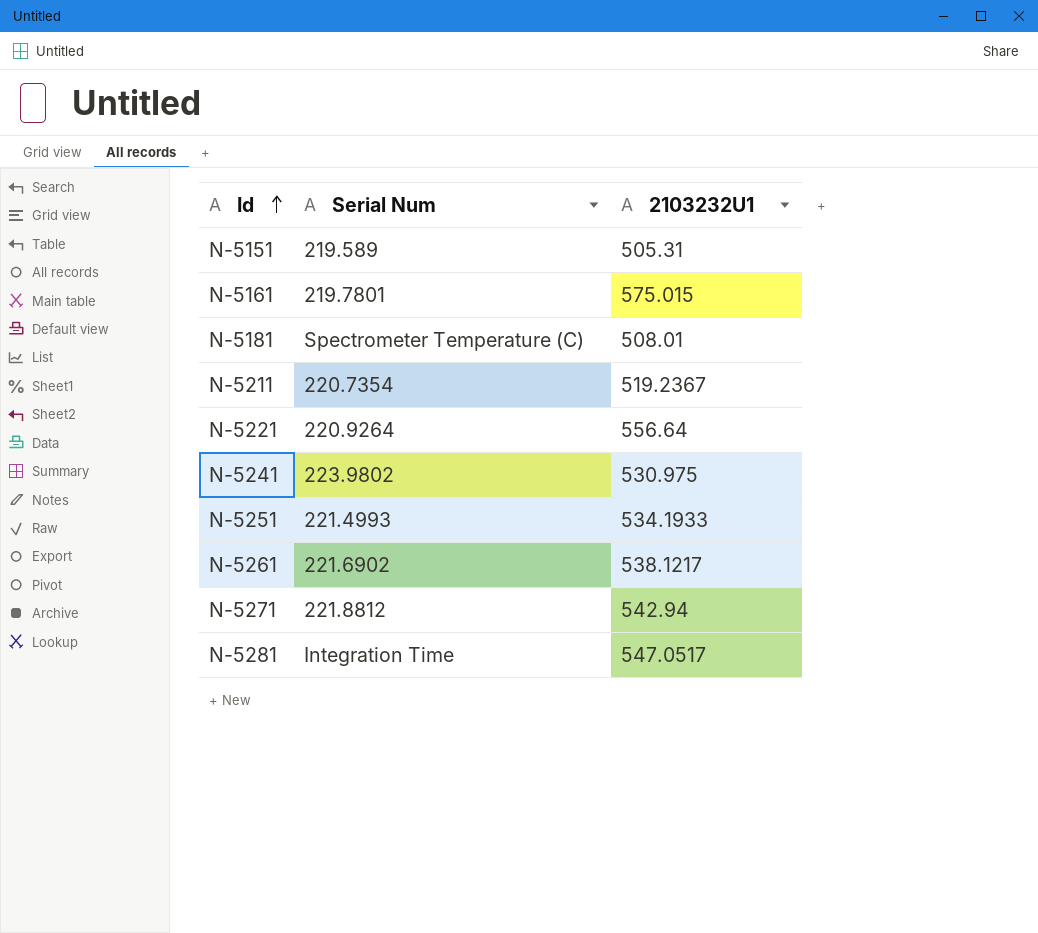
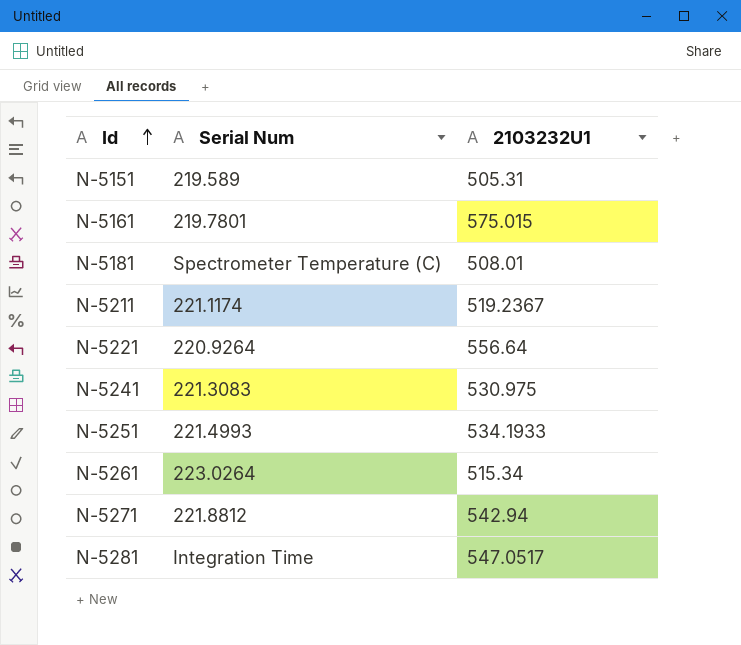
N-5211 | Serial Num: 220.7354 -> 221.1174
N-5241 | Serial Num: 223.9802 -> 221.3083
N-5261 | Serial Num: 221.6902 -> 223.0264
N-5261 | 2103232U1: 538.1217 -> 515.34

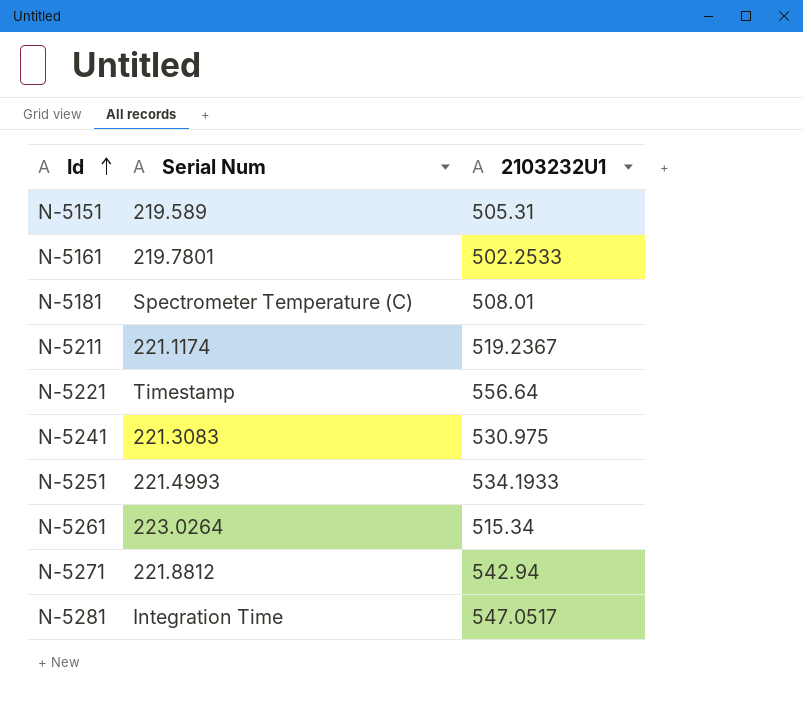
N-5161 | 2103232U1: 575.015 -> 502.2533
N-5221 | Serial Num: 220.9264 -> Timestamp

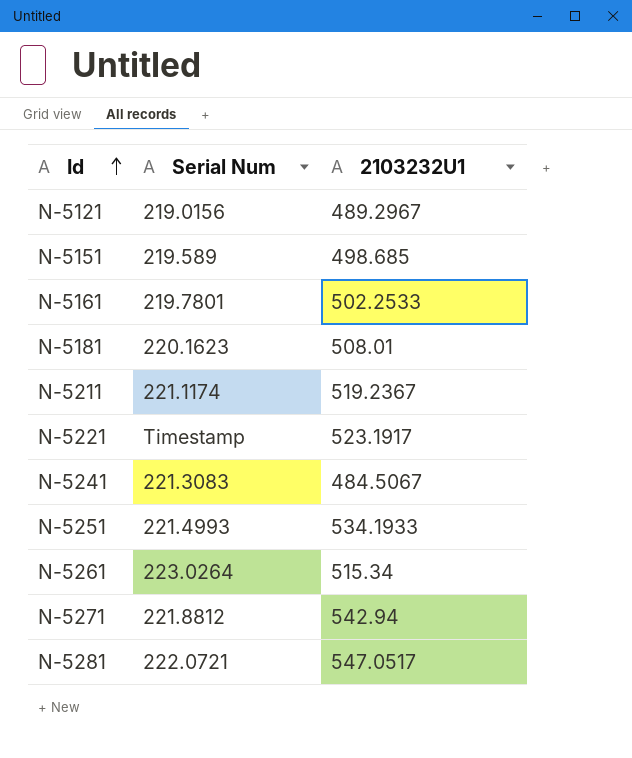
row N-5121: none -> 219.0156 | 489.2967
N-5151 | 2103232U1: 505.31 -> 498.685
N-5181 | Serial Num: Spectrometer Temperature (C) -> 220.1623
N-5221 | 2103232U1: 556.64 -> 523.1917
N-5241 | 2103232U1: 530.975 -> 484.5067
N-5281 | Serial Num: Integration Time -> 222.0721

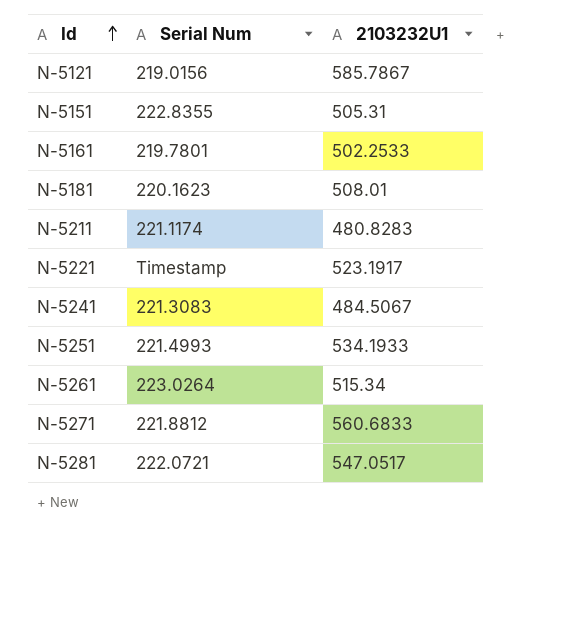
N-5121 | 2103232U1: 489.2967 -> 585.7867
N-5151 | Serial Num: 219.589 -> 222.8355
N-5151 | 2103232U1: 498.685 -> 505.31
N-5211 | 2103232U1: 519.2367 -> 480.8283
N-5271 | 2103232U1: 542.94 -> 560.6833

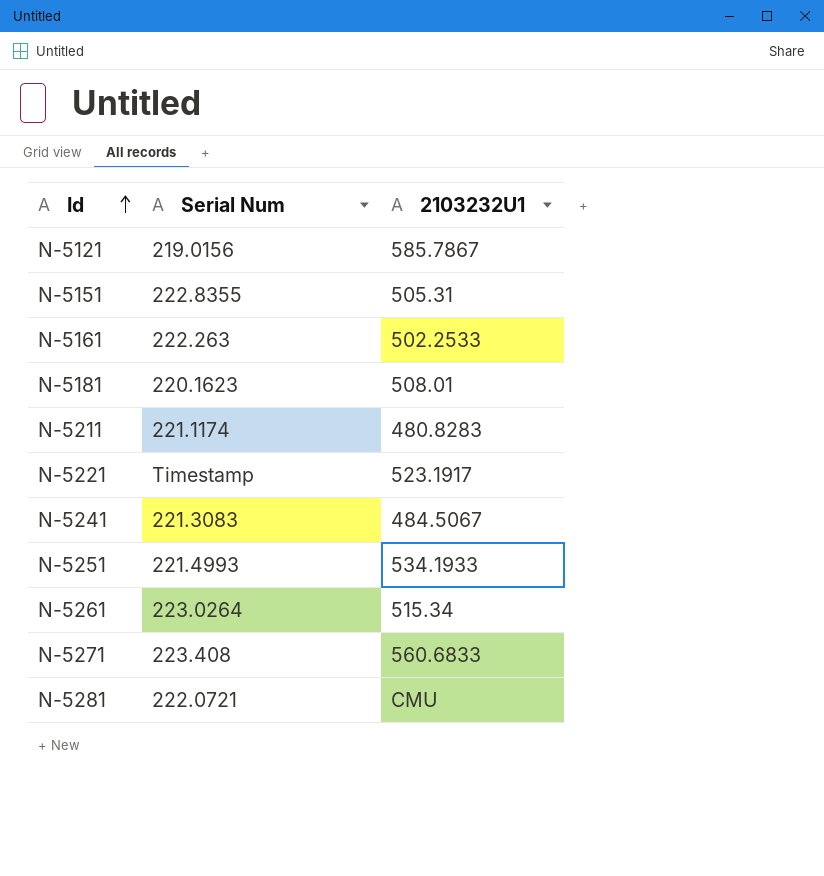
N-5161 | Serial Num: 219.7801 -> 222.263
N-5271 | Serial Num: 221.8812 -> 223.408
N-5281 | 2103232U1: 547.0517 -> CMU

